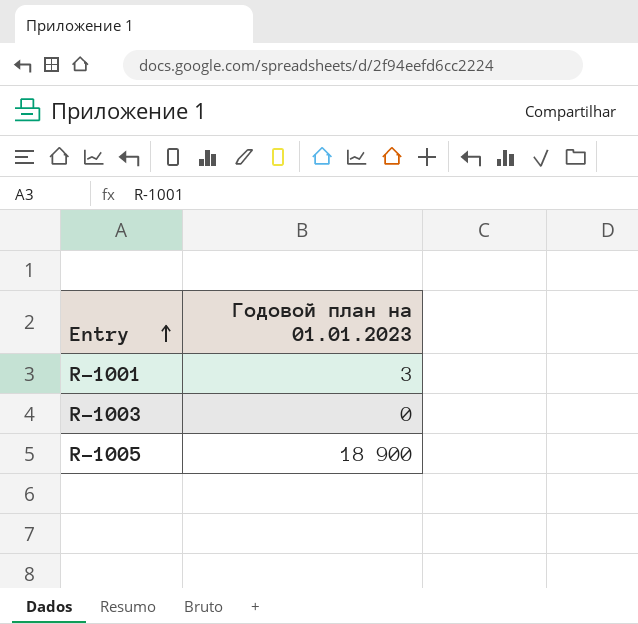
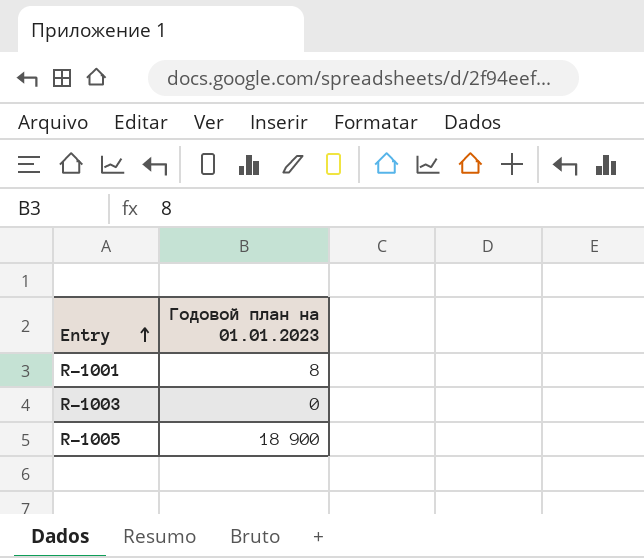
R-1001 | Годовой план на 01.01.2023: 3 -> 8

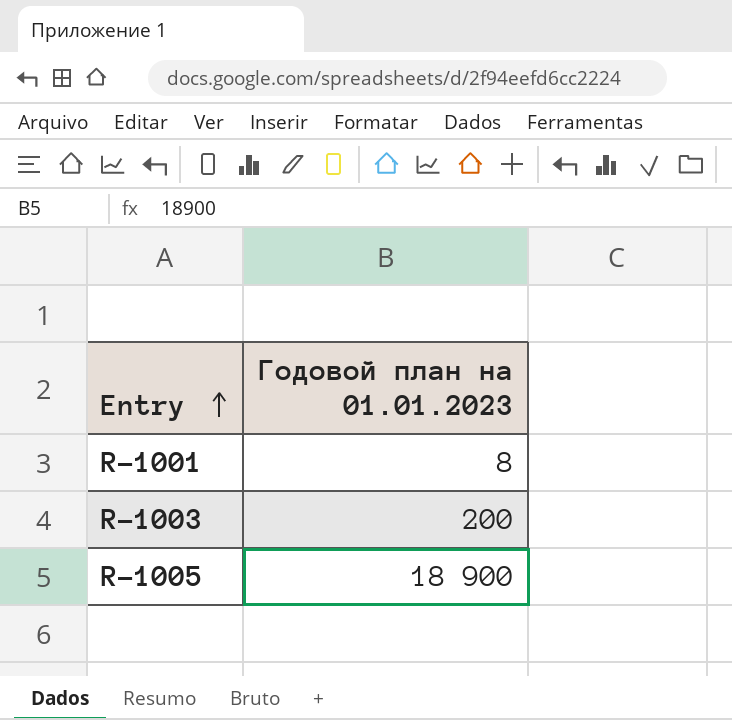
R-1003 | Годовой план на 01.01.2023: 0 -> 200

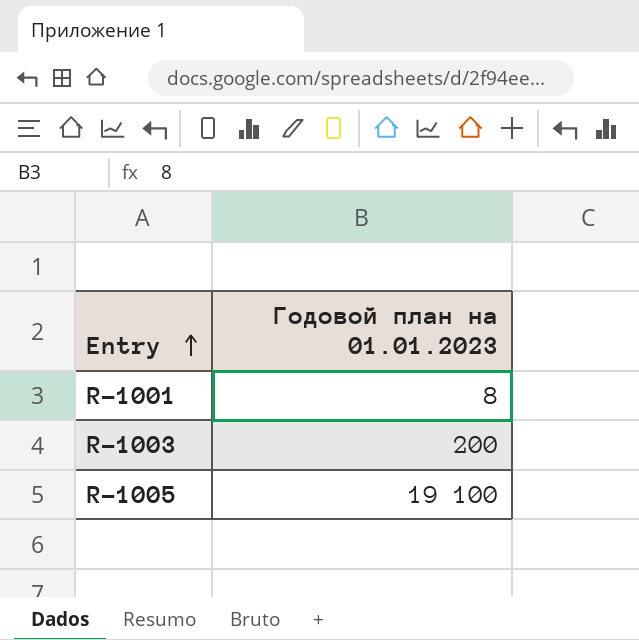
R-1005 | Годовой план на 01.01.2023: 18 900 -> 19 100

